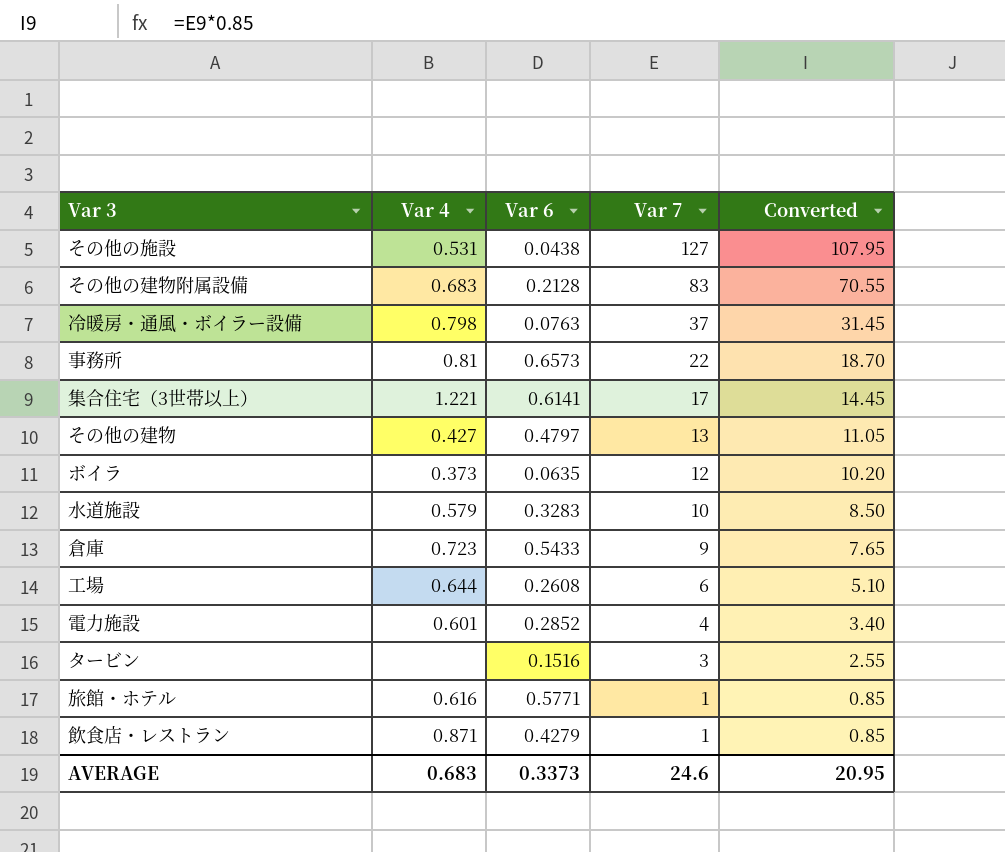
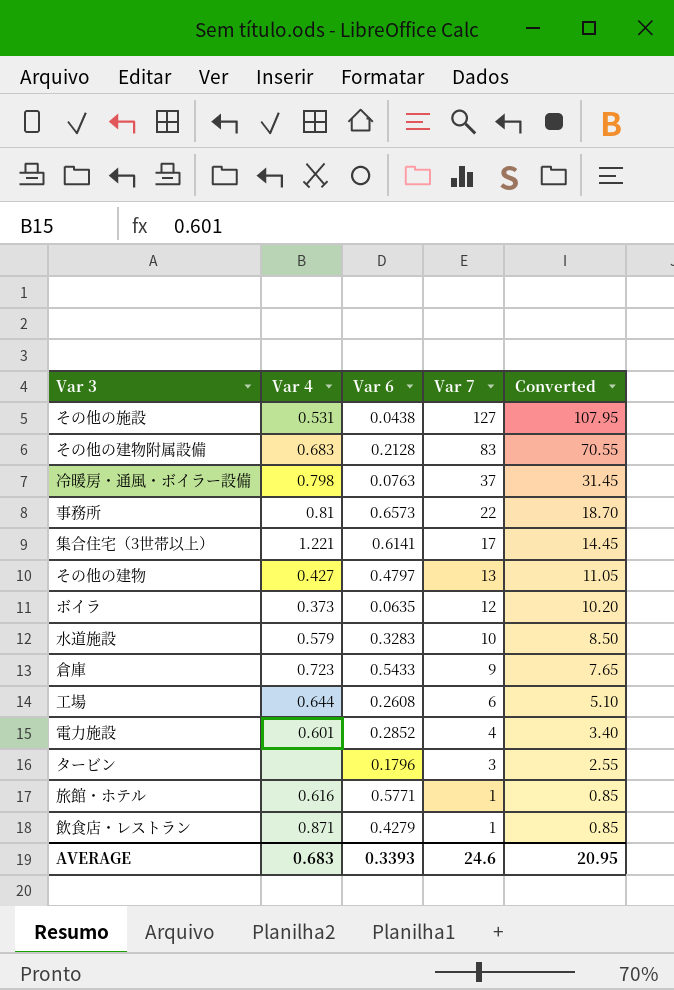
タービン | Var 6: 0.1516 -> 0.1796
AVERAGE | Var 6: 0.3373 -> 0.3393

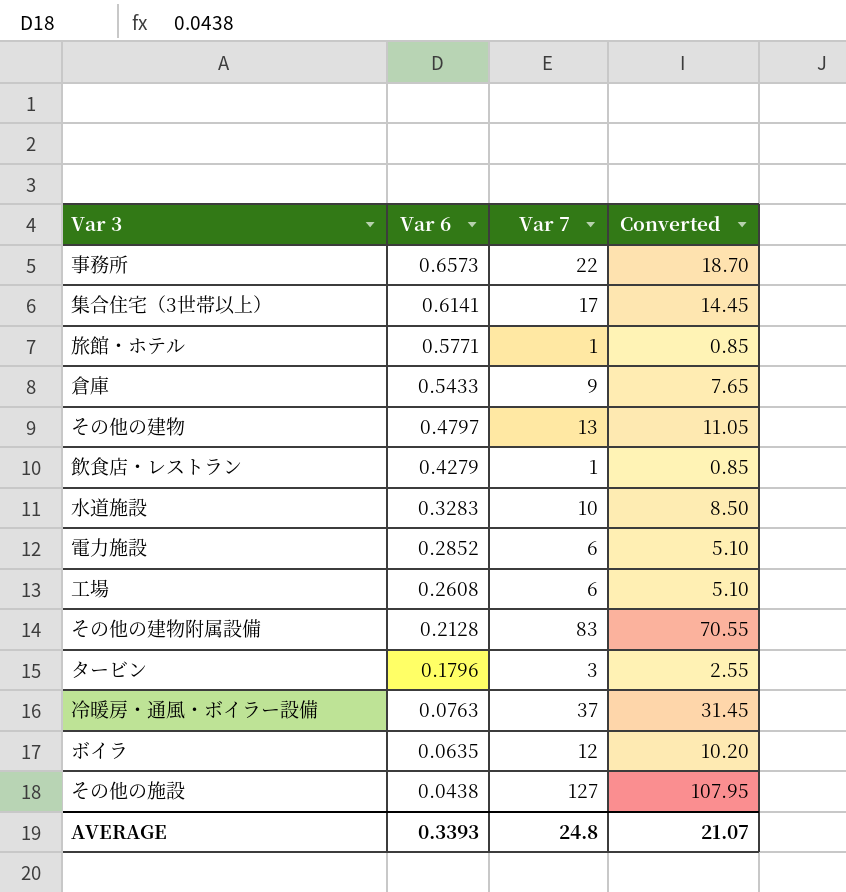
row order: Var 7 descending -> Var 6 descending
column Var 4 | position: 2 -> none
電力施設 | Var 7: 4 -> 6
電力施設 | Converted: 3.40 -> 5.10
AVERAGE | Var 7: 24.6 -> 24.8
AVERAGE | Converted: 20.95 -> 21.07

